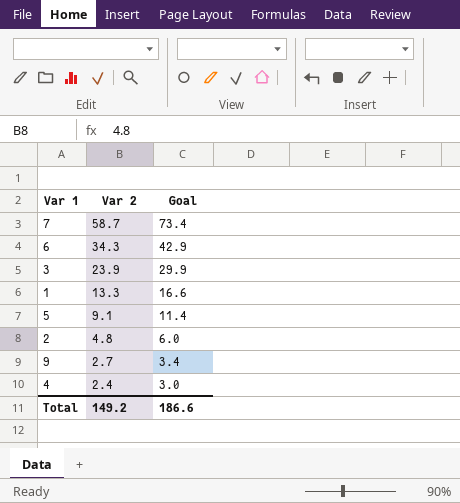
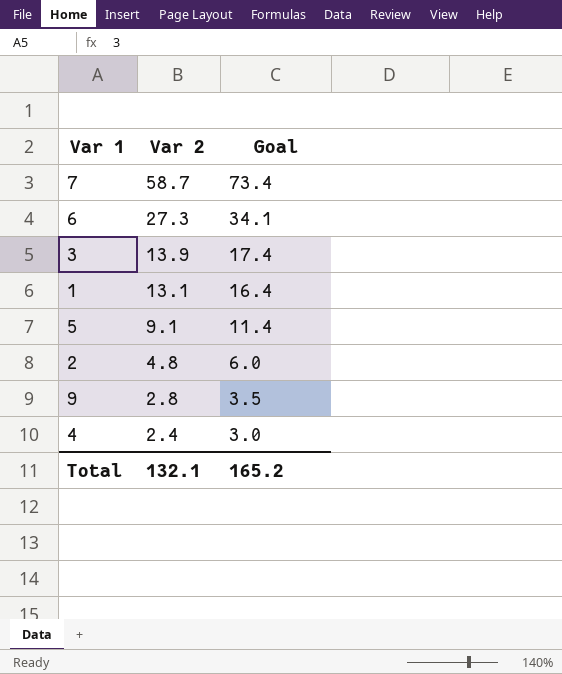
6 | Var 2: 34.3 -> 27.3
6 | Goal: 42.9 -> 34.1
3 | Var 2: 23.9 -> 13.9
3 | Goal: 29.9 -> 17.4
1 | Var 2: 13.3 -> 13.1
1 | Goal: 16.6 -> 16.4
9 | Var 2: 2.7 -> 2.8
9 | Goal: 3.4 -> 3.5
Total | Var 2: 149.2 -> 132.1
Total | Goal: 186.6 -> 165.2

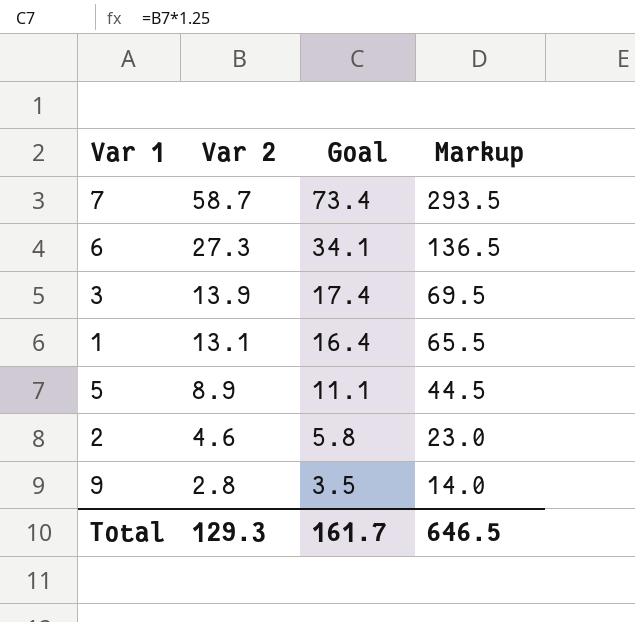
column Markup | formula: none -> [Var 2] * 5
row 4: 2.4 | 3.0 -> none
5 | Var 2: 9.1 -> 8.9
5 | Goal: 11.4 -> 11.1
2 | Var 2: 4.8 -> 4.6
2 | Goal: 6.0 -> 5.8
Total | Var 2: 132.1 -> 129.3
Total | Goal: 165.2 -> 161.7

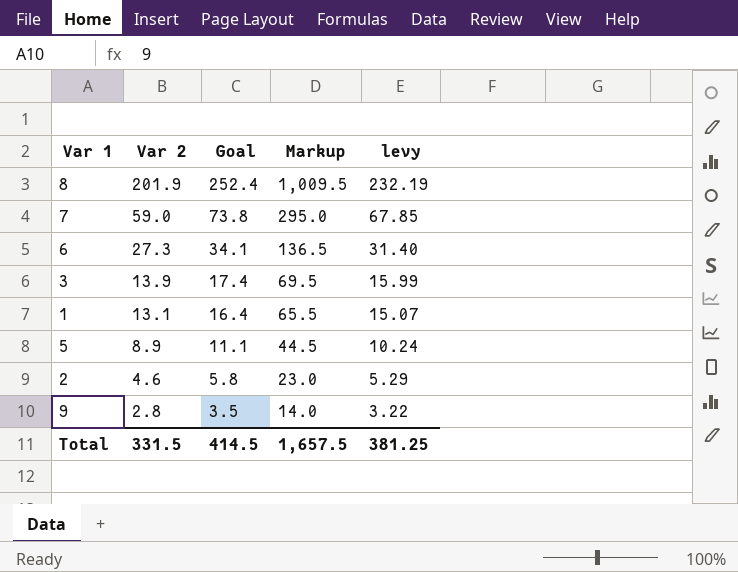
column levy | formula: none -> [Var 2] * 1.15
row 8: none -> 201.9 | 252.4 | 1,009.5 | 232.19
7 | Var 2: 58.7 -> 59.0
7 | Goal: 73.4 -> 73.8
7 | Markup: 293.5 -> 295.0
Total | Var 2: 129.3 -> 331.5
Total | Goal: 161.7 -> 414.5
Total | Markup: 646.5 -> 1,657.5

